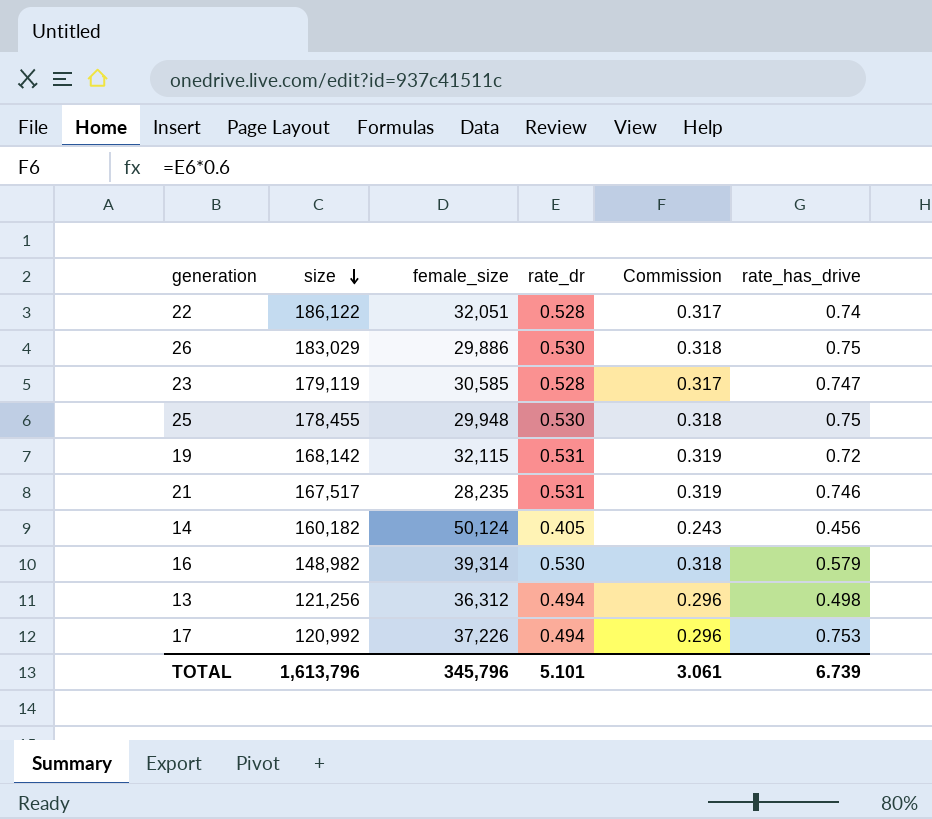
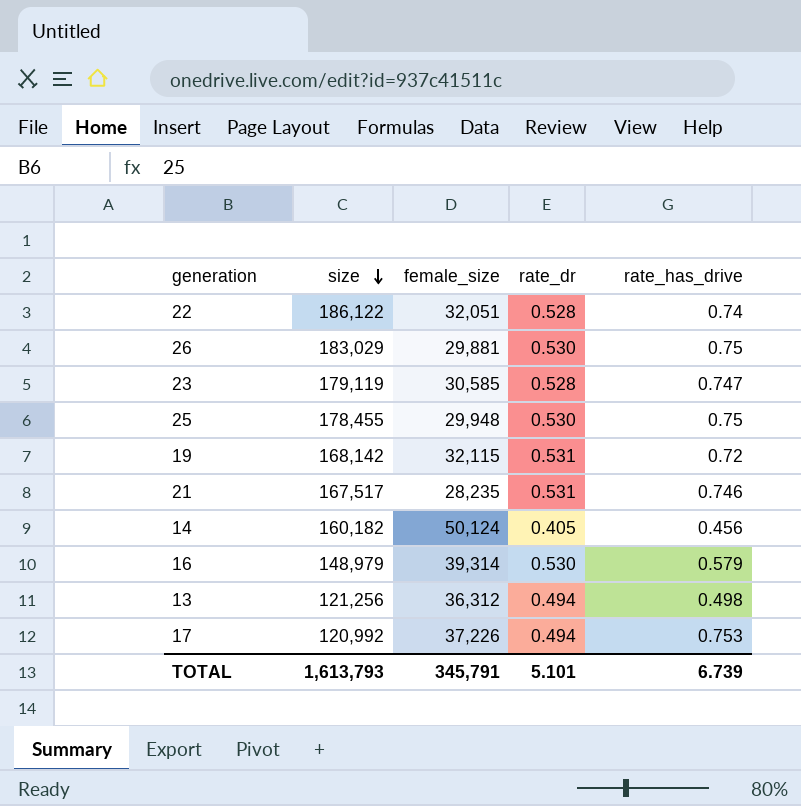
column Commission | formula: [rate_dr] * 0.6 -> none
26 | female_size: 29,886 -> 29,881
16 | size: 148,982 -> 148,979
TOTAL | size: 1,613,796 -> 1,613,793
TOTAL | female_size: 345,796 -> 345,791

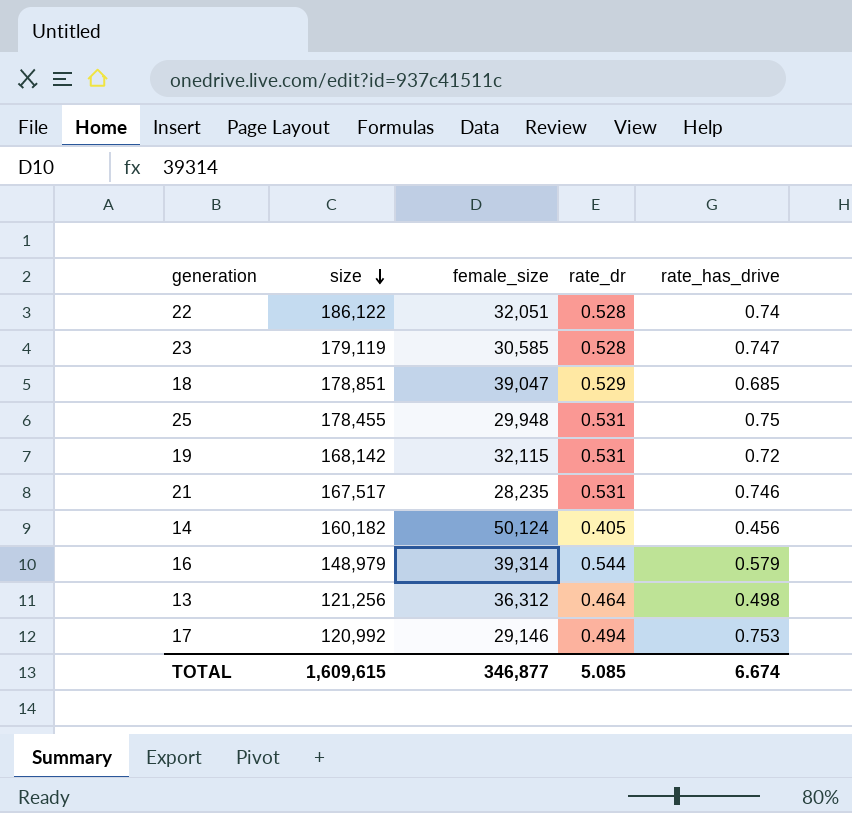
row 26: 183,029 | 29,881 | 0.530 | 0.75 -> none
row 18: none -> 178,851 | 39,047 | 0.529 | 0.685
25 | rate_dr: 0.530 -> 0.531
16 | rate_dr: 0.530 -> 0.544
13 | rate_dr: 0.494 -> 0.464
17 | female_size: 37,226 -> 29,146
TOTAL | size: 1,613,793 -> 1,609,615
TOTAL | female_size: 345,791 -> 346,877
TOTAL | rate_dr: 5.101 -> 5.085
TOTAL | rate_has_drive: 6.739 -> 6.674

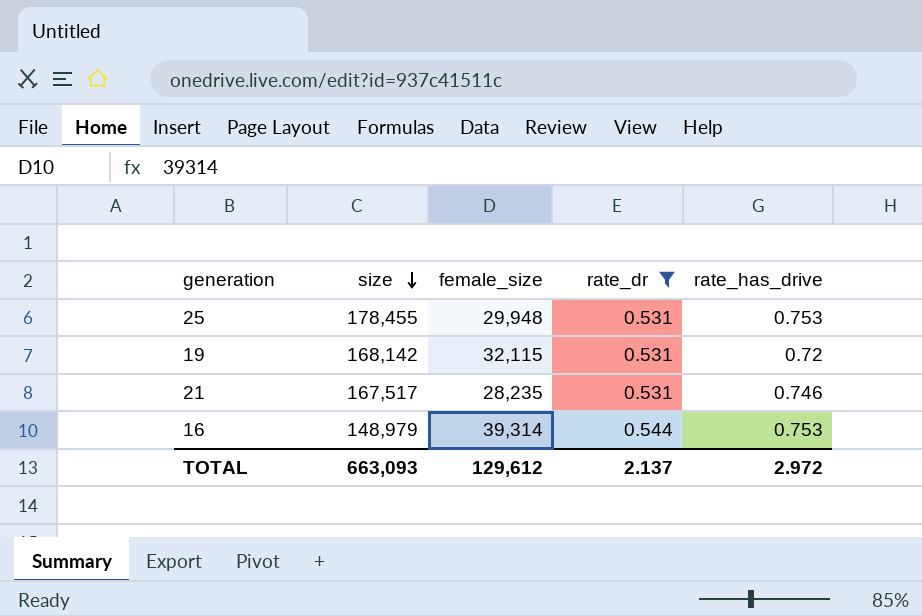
filter: none -> rate_dr >= 0.531
25 | rate_has_drive: 0.75 -> 0.753
16 | rate_has_drive: 0.579 -> 0.753
TOTAL | size: 1,609,615 -> 663,093
TOTAL | female_size: 346,877 -> 129,612
TOTAL | rate_dr: 5.085 -> 2.137
TOTAL | rate_has_drive: 6.674 -> 2.972

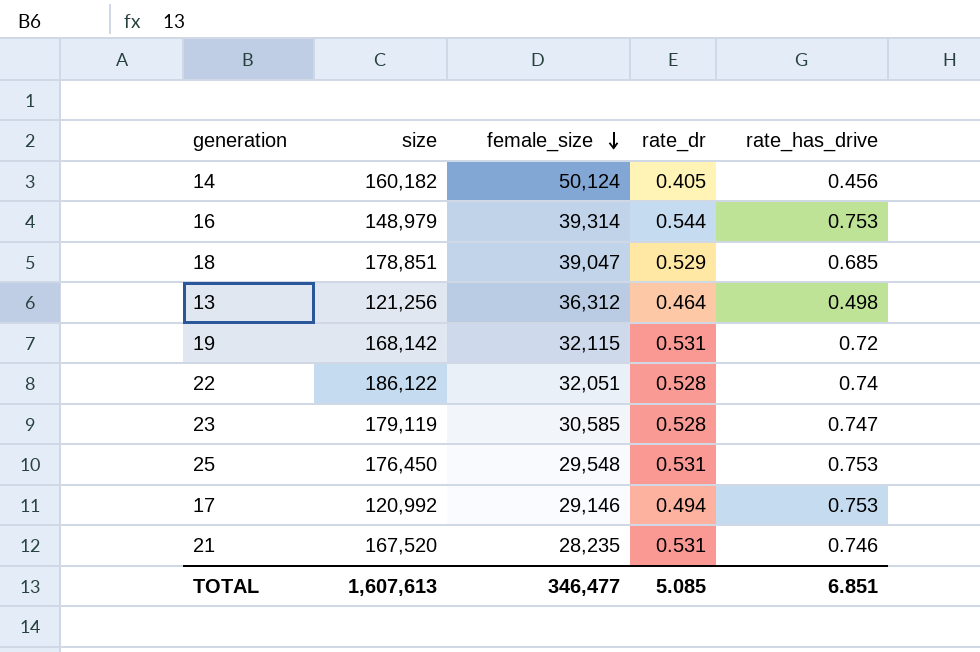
filter: rate_dr >= 0.531 -> none
row order: size descending -> female_size descending
25 | size: 178,455 -> 176,450
25 | female_size: 29,948 -> 29,548
21 | size: 167,517 -> 167,520
TOTAL | size: 663,093 -> 1,607,613
TOTAL | female_size: 129,612 -> 346,477
TOTAL | rate_dr: 2.137 -> 5.085
TOTAL | rate_has_drive: 2.972 -> 6.851

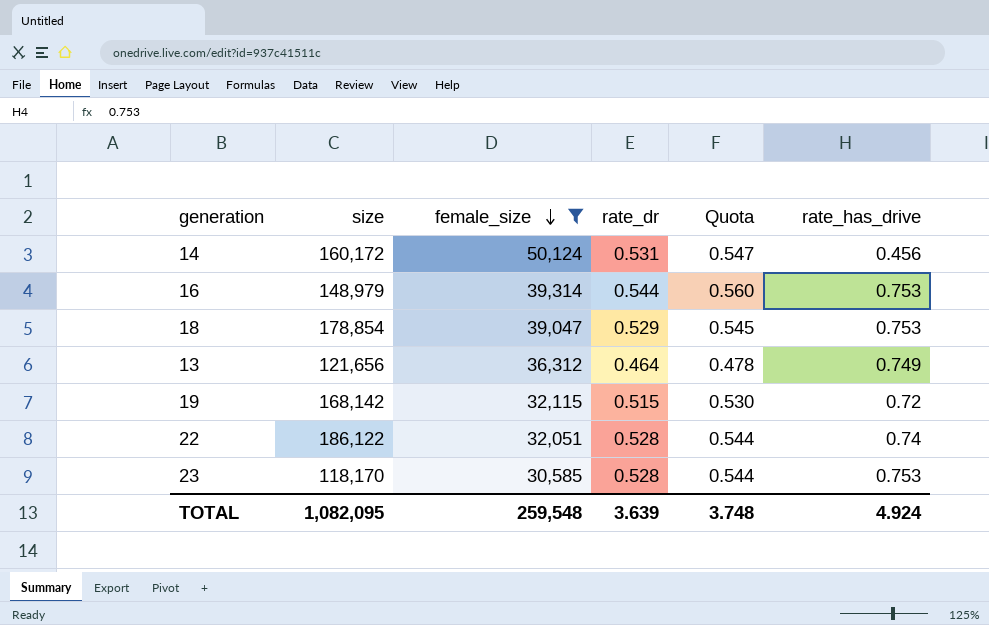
filter: none -> female_size >= 30,585
column Quota | formula: none -> [rate_dr] * 1.03
14 | size: 160,182 -> 160,172
14 | rate_dr: 0.405 -> 0.531
18 | size: 178,851 -> 178,854
18 | rate_has_drive: 0.685 -> 0.753
13 | size: 121,256 -> 121,656
13 | rate_has_drive: 0.498 -> 0.749
19 | rate_dr: 0.531 -> 0.515
23 | size: 179,119 -> 118,170
23 | rate_has_drive: 0.747 -> 0.753
TOTAL | size: 1,607,613 -> 1,082,095
TOTAL | female_size: 346,477 -> 259,548
TOTAL | rate_dr: 5.085 -> 3.639
TOTAL | rate_has_drive: 6.851 -> 4.924

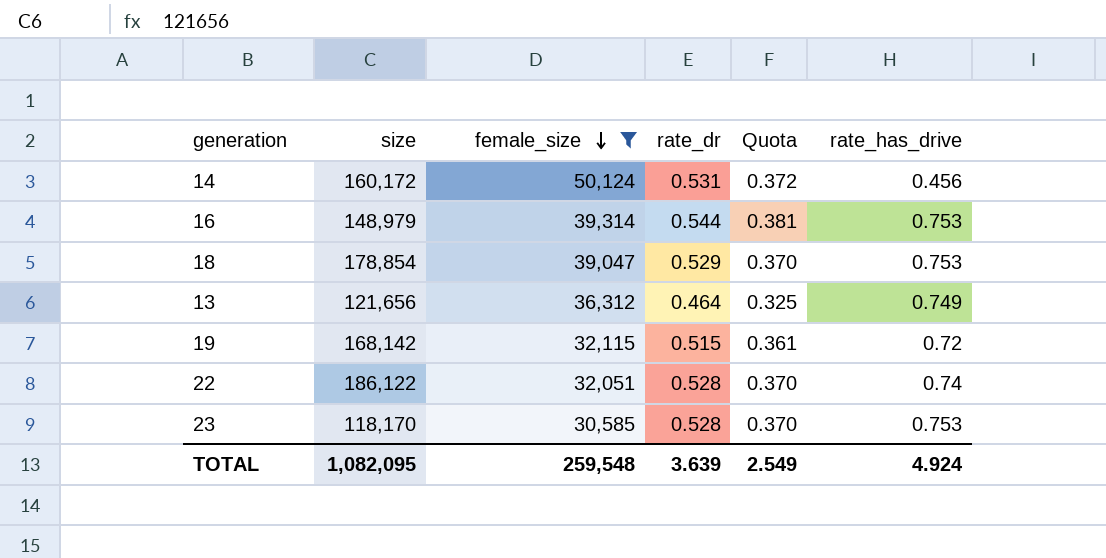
column Quota | formula: [rate_dr] * 1.03 -> [rate_dr] * 0.7
TOTAL | Quota: 3.748 -> 2.549

